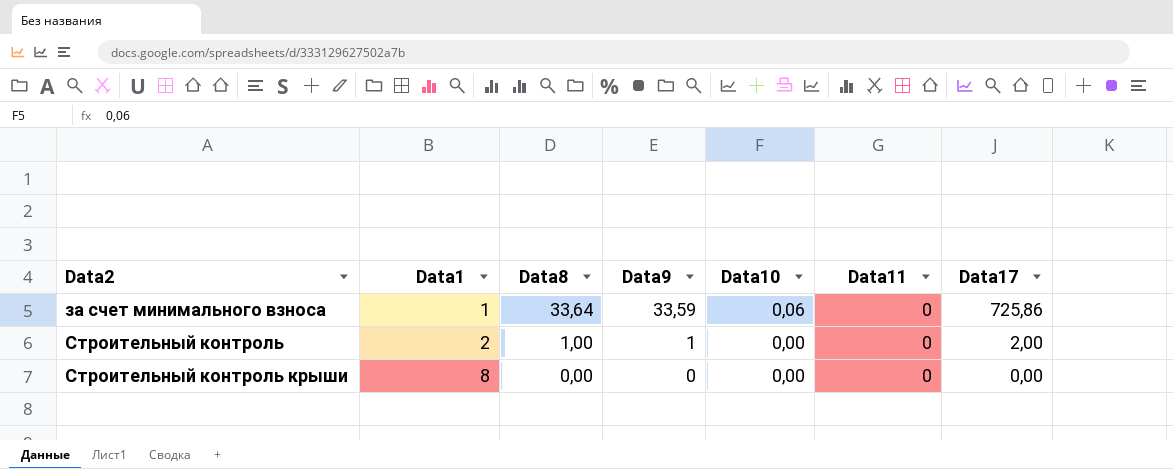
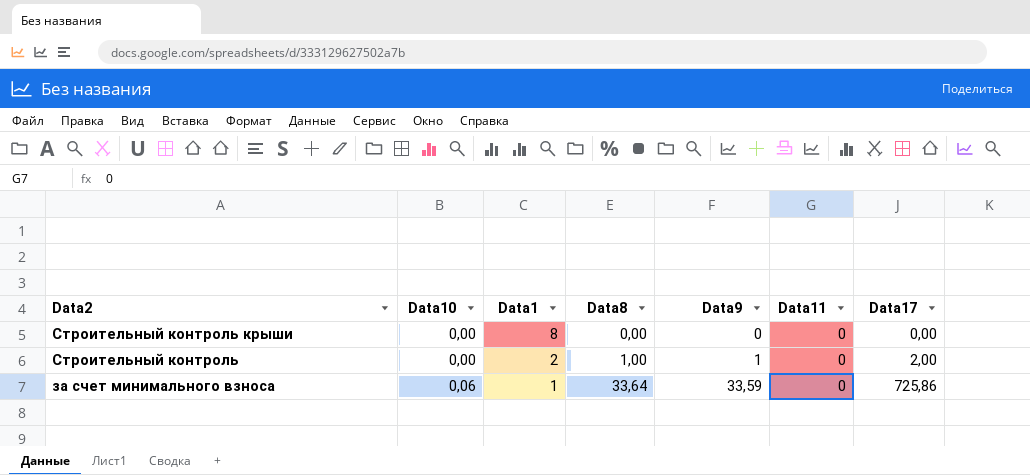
row order: Data2 ascending -> Data2 descending
column Data10 | position: 5 -> 2

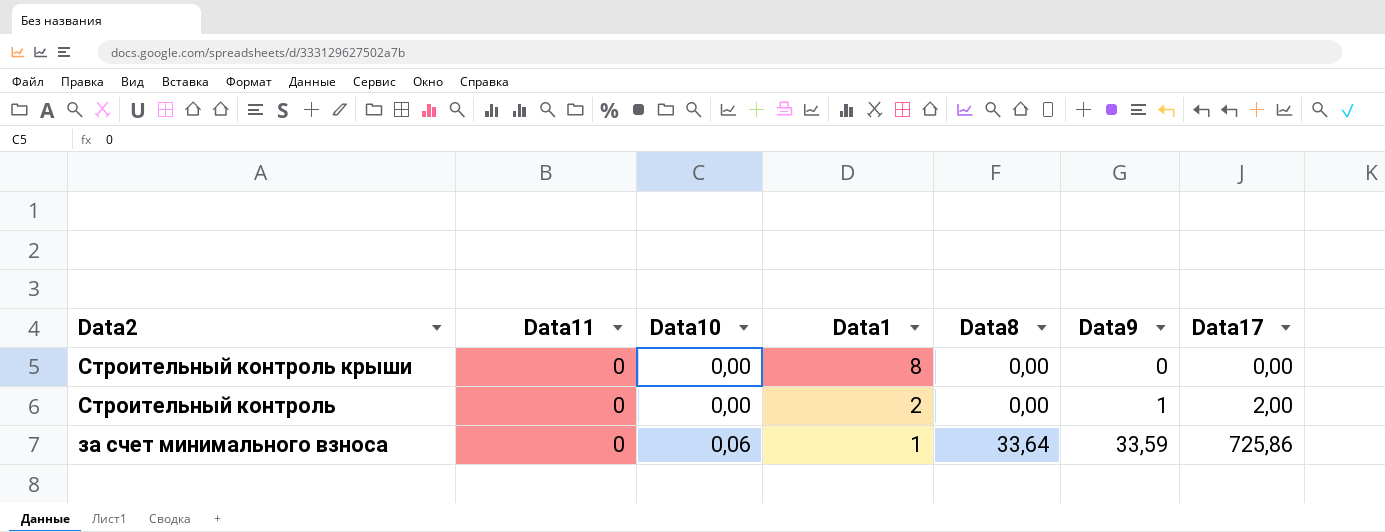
column Data11 | position: 6 -> 2
Строительный контроль | Data8: 1,00 -> 0,00

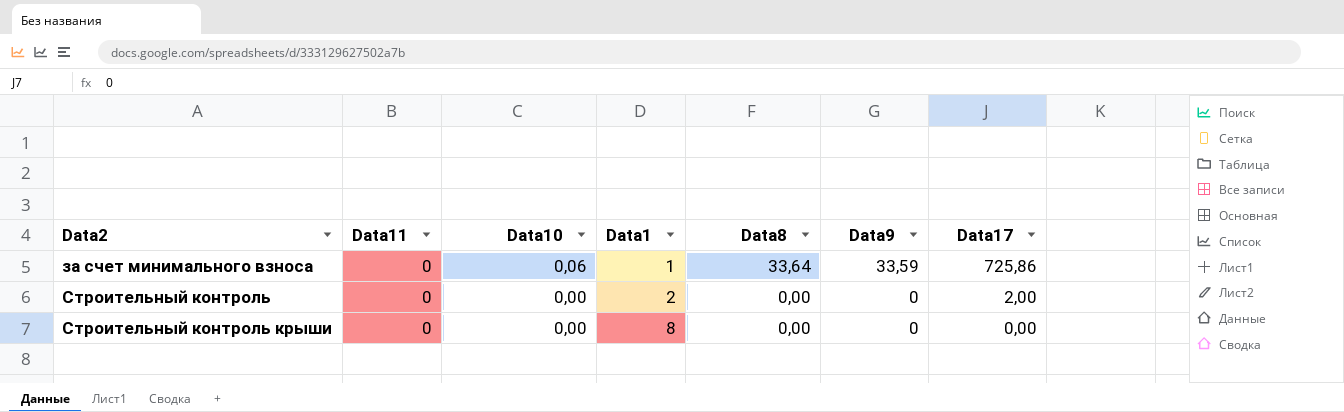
row order: Data2 descending -> Data2 ascending
Строительный контроль | Data9: 1 -> 0

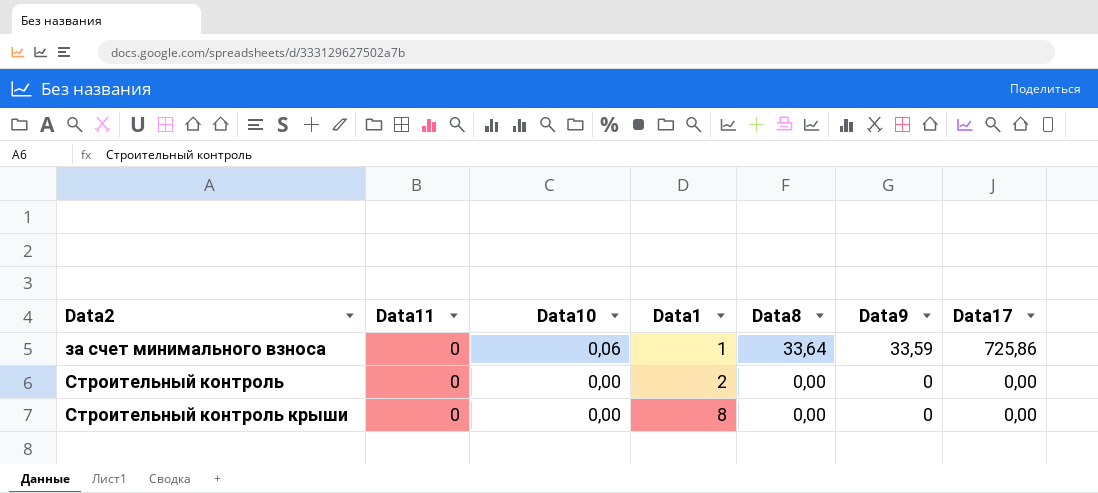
Строительный контроль | Data17: 2,00 -> 0,00

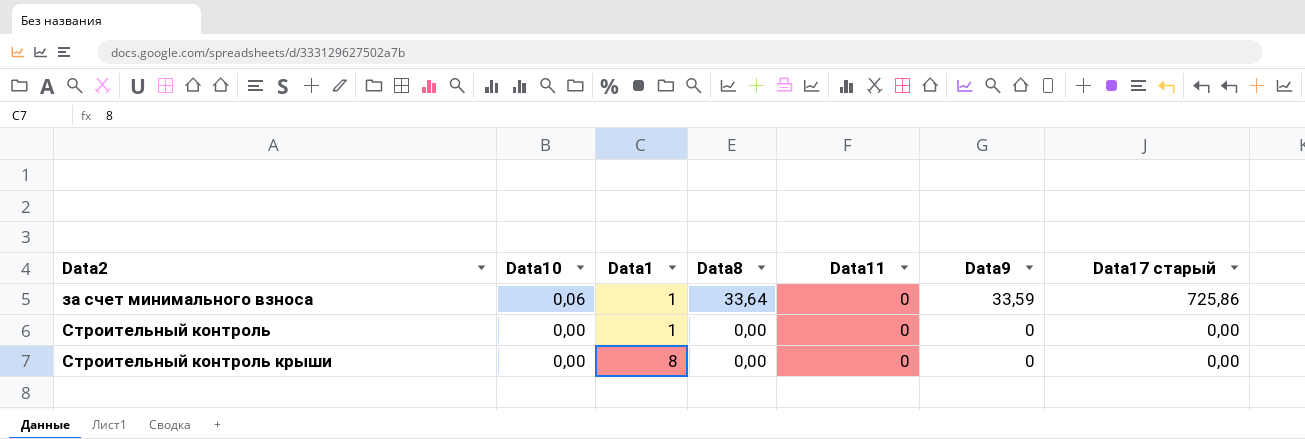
column Data11 | position: 2 -> 5
column name: Data17 -> Data17 старый
Строительный контроль | Data1: 2 -> 1

